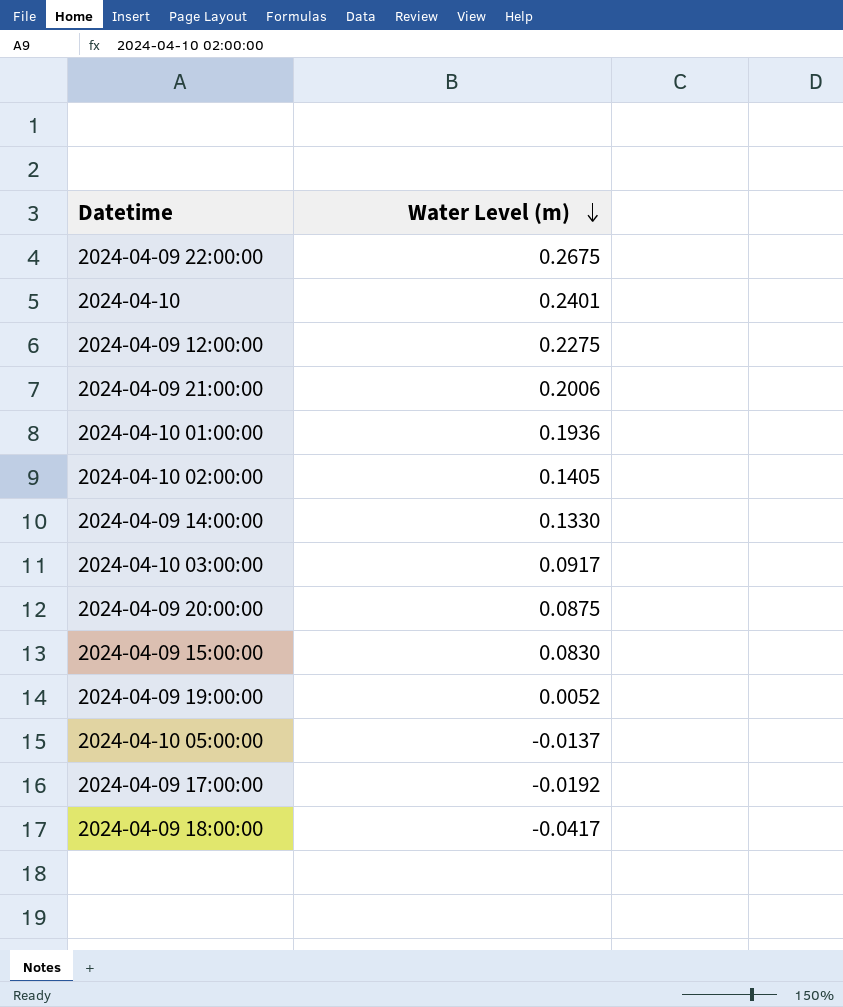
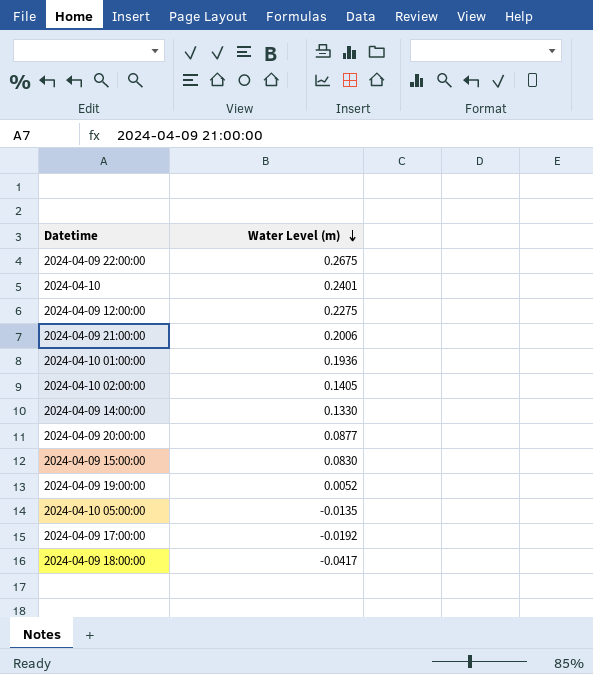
row 2024-04-10 03:00:00: 0.0917 -> none
2024-04-09 20:00:00 | Water Level (m): 0.0875 -> 0.0877
2024-04-10 05:00:00 | Water Level (m): -0.0137 -> -0.0135

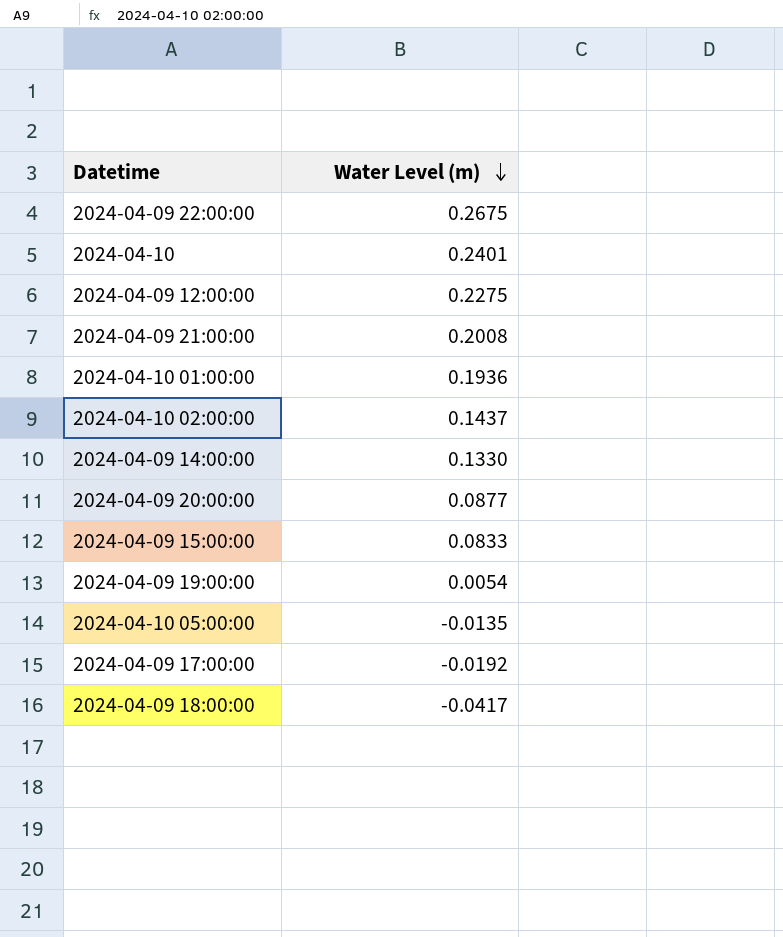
2024-04-09 21:00:00 | Water Level (m): 0.2006 -> 0.2008
2024-04-10 02:00:00 | Water Level (m): 0.1405 -> 0.1437
2024-04-09 15:00:00 | Water Level (m): 0.0830 -> 0.0833
2024-04-09 19:00:00 | Water Level (m): 0.0052 -> 0.0054

